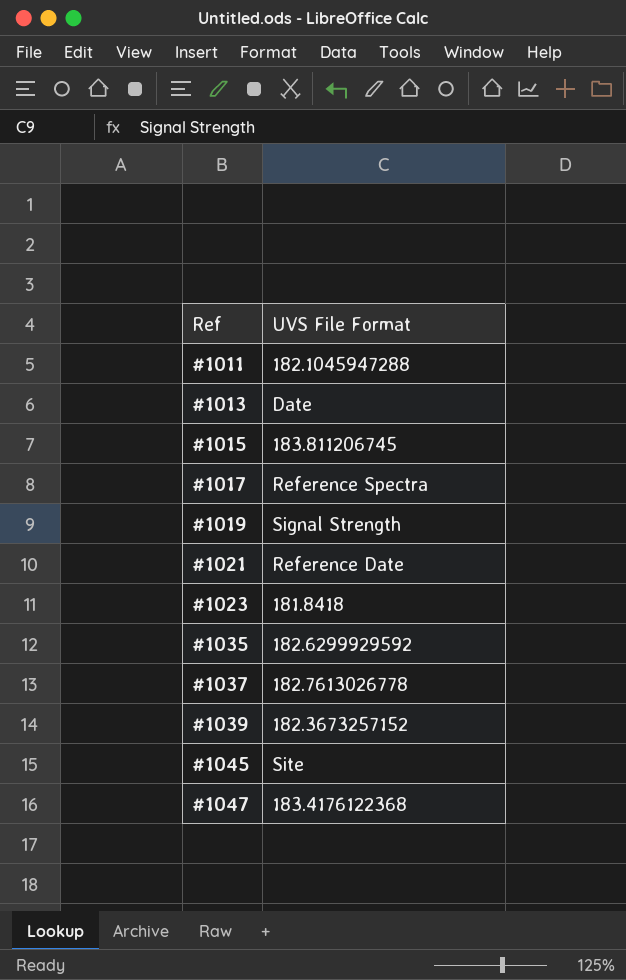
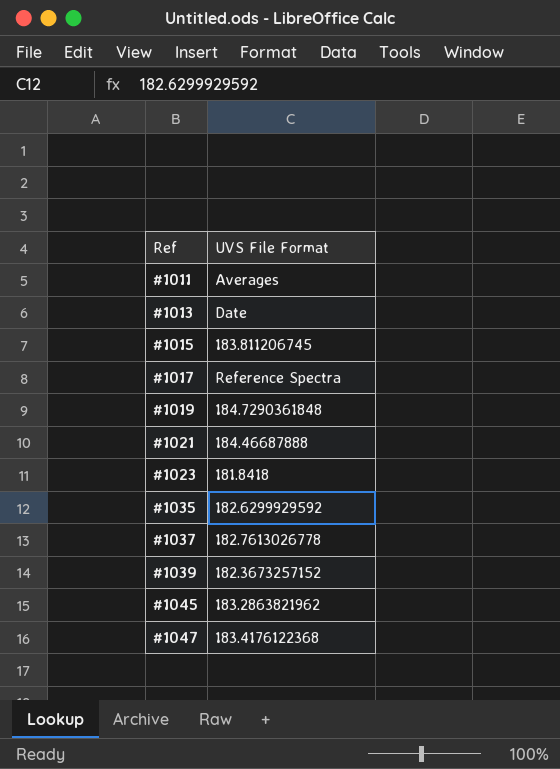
#1011 | UVS File Format: 182.1045947288 -> Averages
#1019 | UVS File Format: Signal Strength -> 184.7290361848
#1021 | UVS File Format: Reference Date -> 184.46687888
#1045 | UVS File Format: Site -> 183.2863821962

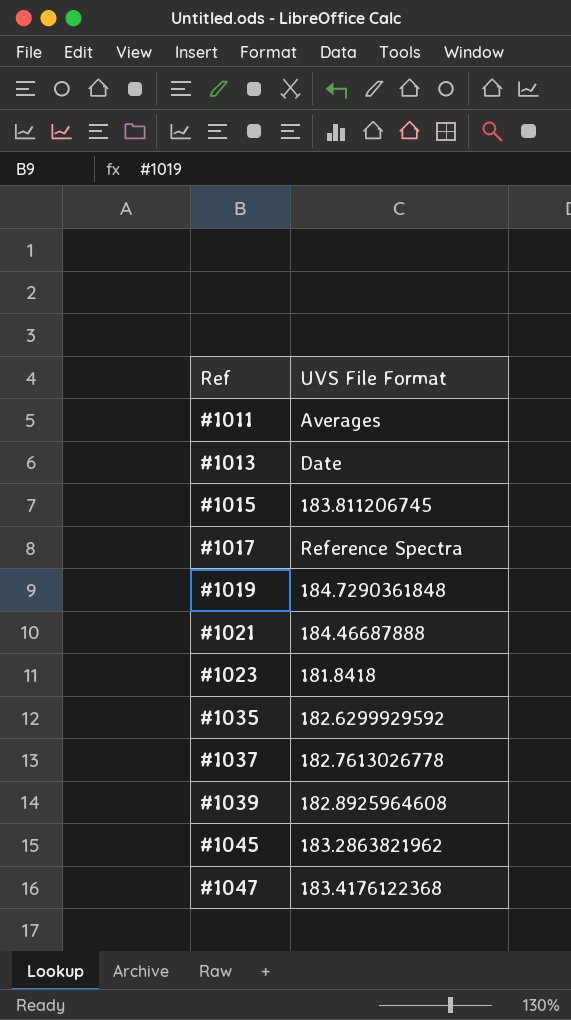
#1039 | UVS File Format: 182.3673257152 -> 182.8925964608

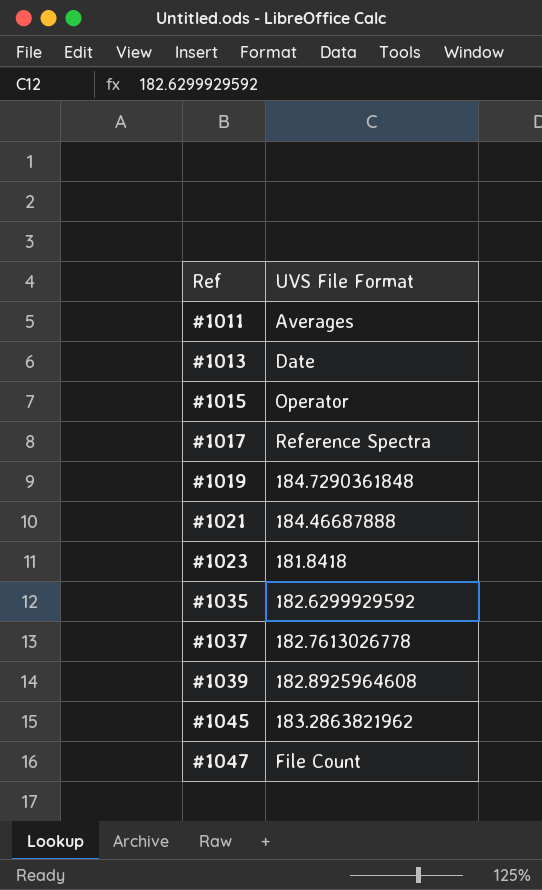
#1015 | UVS File Format: 183.811206745 -> Operator
#1047 | UVS File Format: 183.4176122368 -> File Count

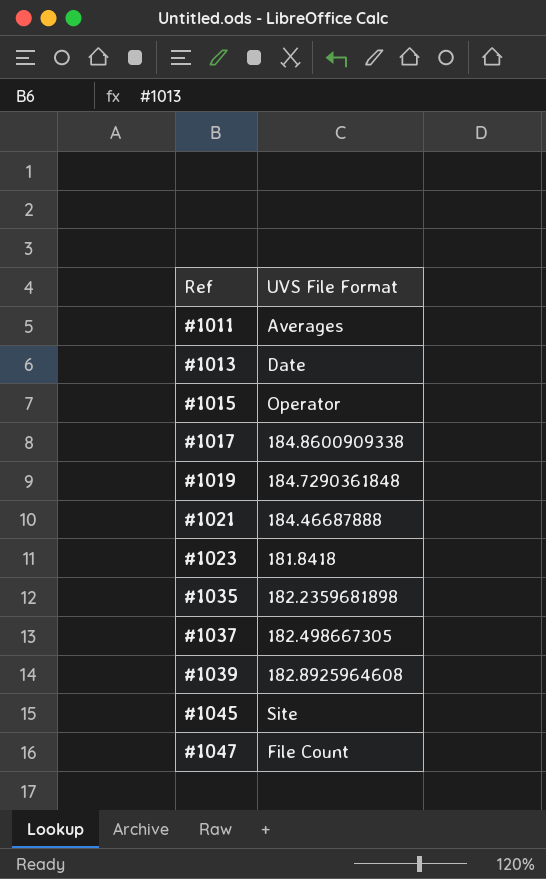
#1017 | UVS File Format: Reference Spectra -> 184.8600909338
#1035 | UVS File Format: 182.6299929592 -> 182.2359681898
#1037 | UVS File Format: 182.7613026778 -> 182.498667305
#1045 | UVS File Format: 183.2863821962 -> Site

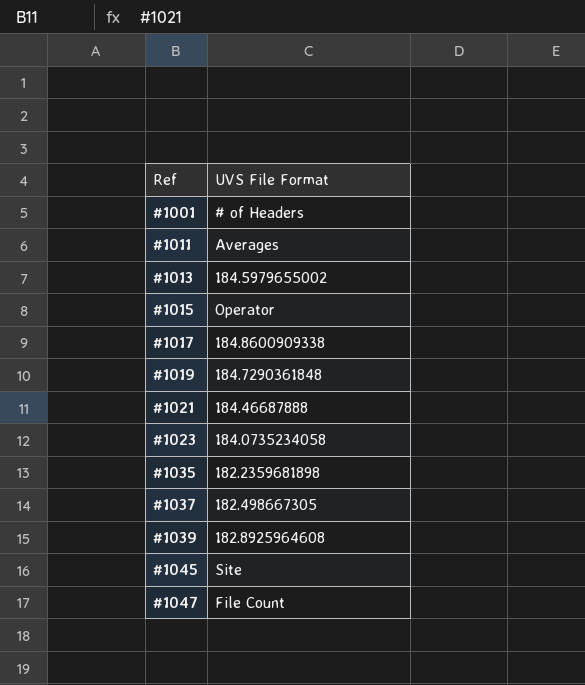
row #1001: none -> # of Headers
#1013 | UVS File Format: Date -> 184.5979655002
#1023 | UVS File Format: 181.8418 -> 184.0735234058

